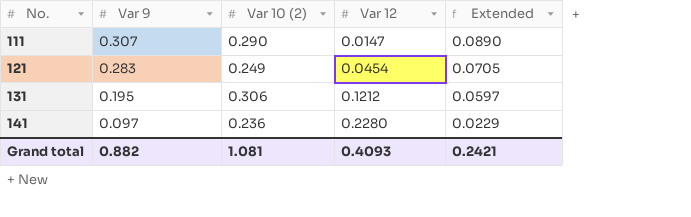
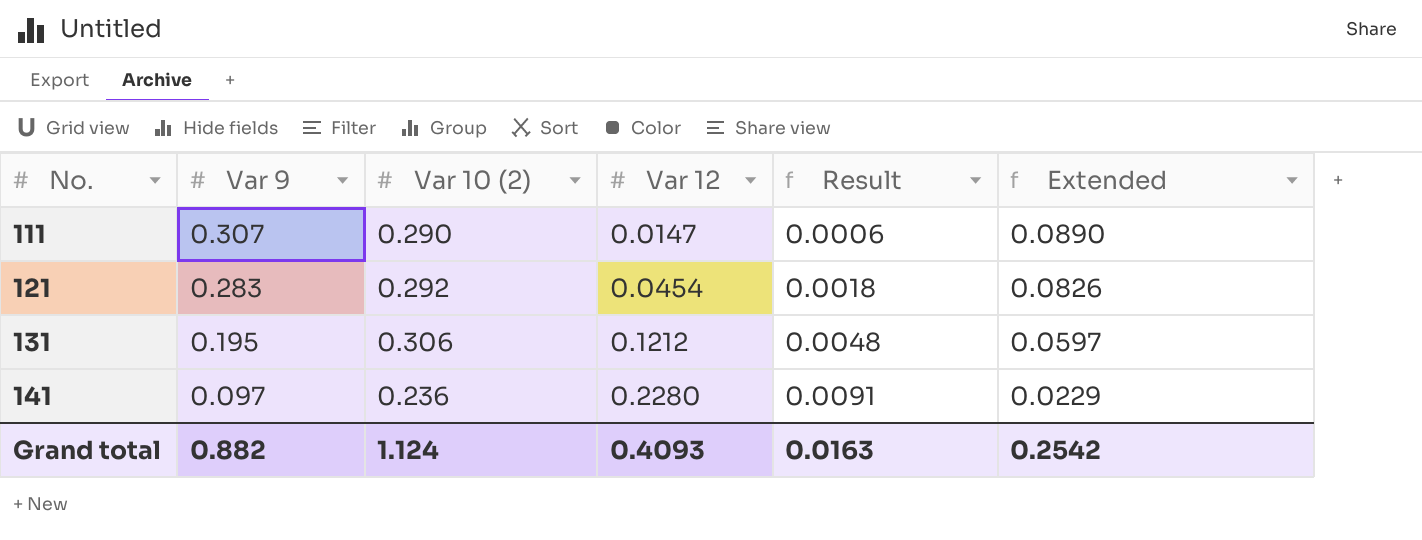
column Result | formula: none -> [Var 12] * 0.04
121 | Var 10 (2): 0.249 -> 0.292
121 | Extended: 0.0705 -> 0.0826
Grand total | Var 10 (2): 1.081 -> 1.124
Grand total | Extended: 0.2421 -> 0.2542

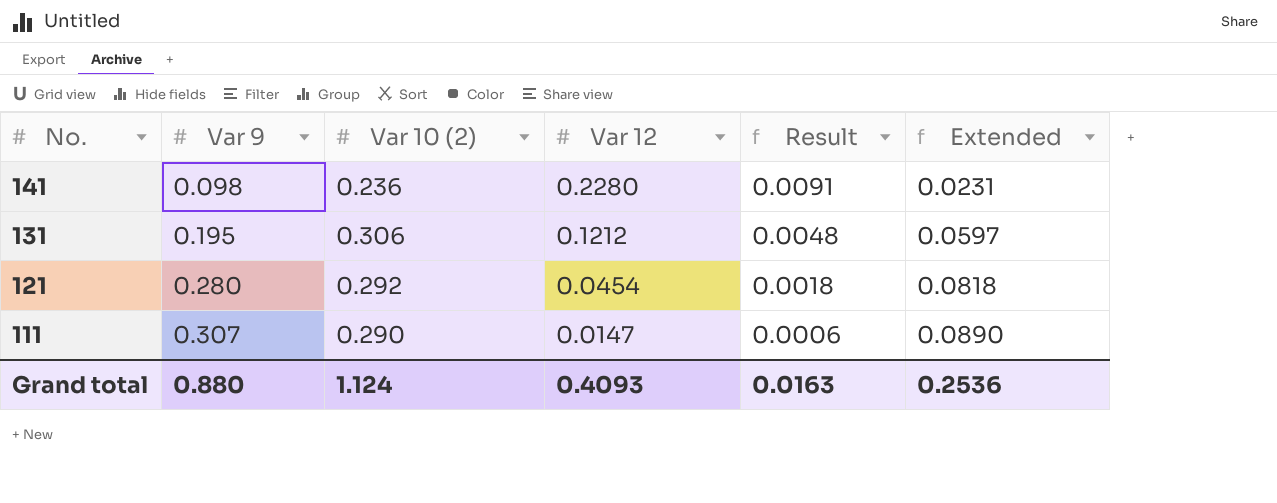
row order: No. ascending -> No. descending
141 | Var 9: 0.097 -> 0.098
141 | Extended: 0.0229 -> 0.0231
121 | Var 9: 0.283 -> 0.280
121 | Extended: 0.0826 -> 0.0818
Grand total | Var 9: 0.882 -> 0.880
Grand total | Extended: 0.2542 -> 0.2536

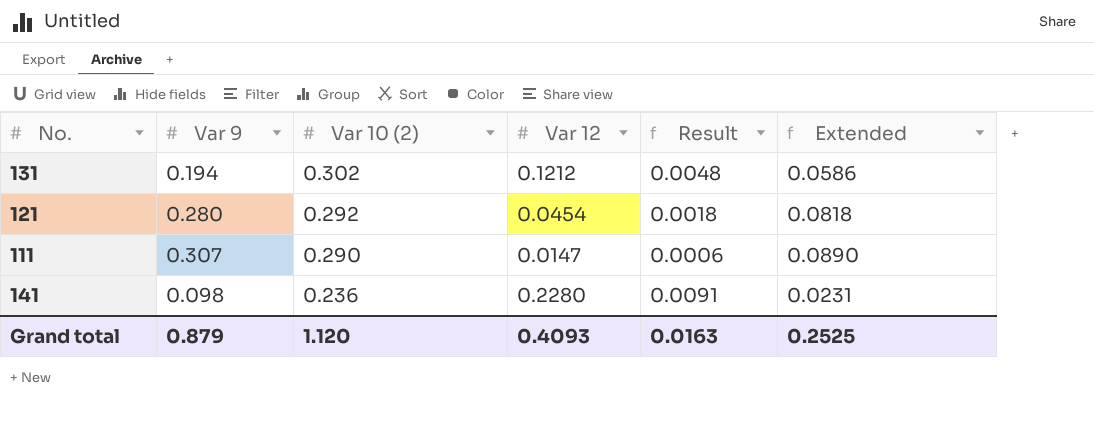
row order: No. descending -> Var 10 (2) descending
131 | Var 9: 0.195 -> 0.194
131 | Var 10 (2): 0.306 -> 0.302
131 | Extended: 0.0597 -> 0.0586
Grand total | Var 9: 0.880 -> 0.879
Grand total | Var 10 (2): 1.124 -> 1.120
Grand total | Extended: 0.2536 -> 0.2525

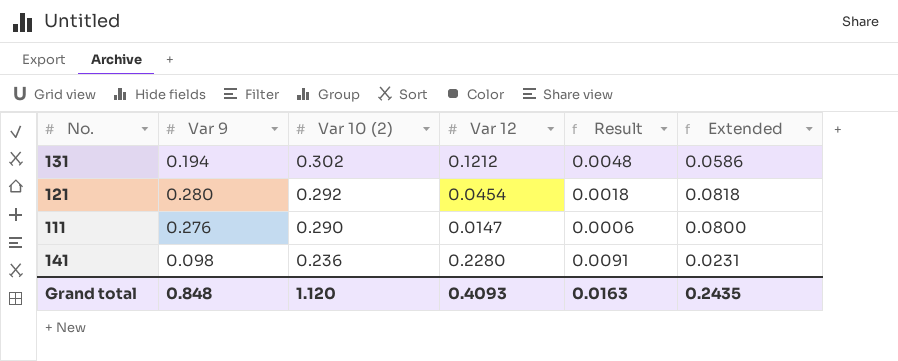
111 | Var 9: 0.307 -> 0.276
111 | Extended: 0.0890 -> 0.0800
Grand total | Var 9: 0.879 -> 0.848
Grand total | Extended: 0.2525 -> 0.2435

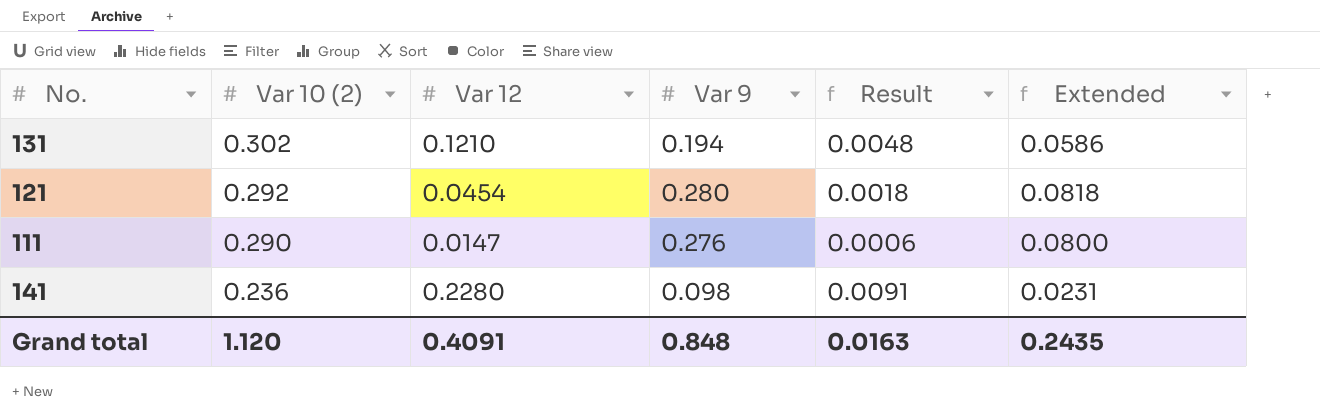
column Var 9 | position: 2 -> 4
131 | Var 12: 0.1212 -> 0.1210
Grand total | Var 12: 0.4093 -> 0.4091

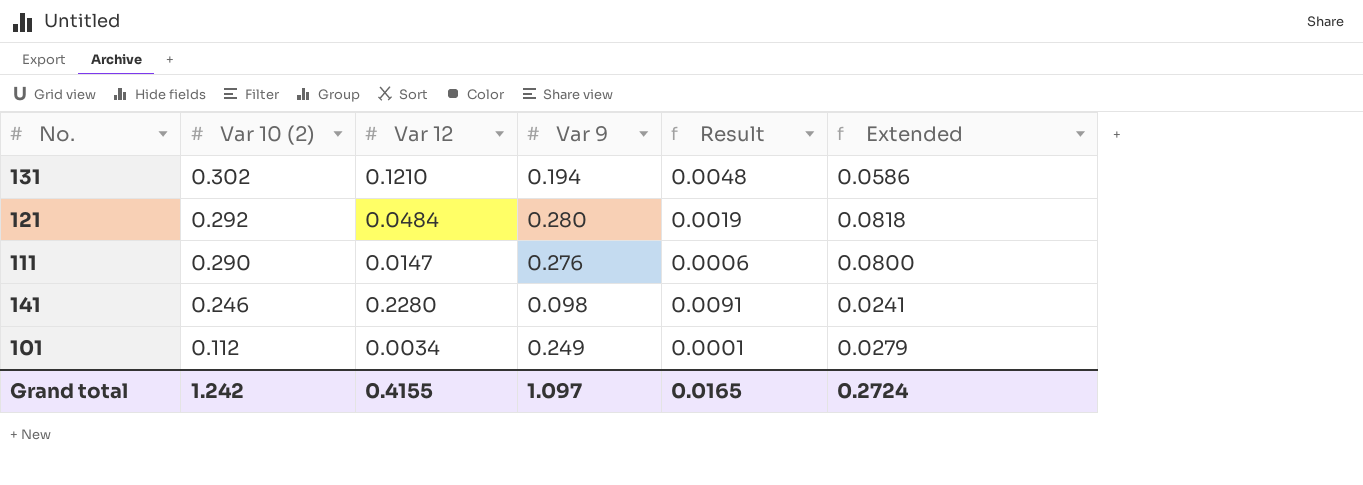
121 | Var 12: 0.0454 -> 0.0484
121 | Result: 0.0018 -> 0.0019
141 | Var 10 (2): 0.236 -> 0.246
141 | Extended: 0.0231 -> 0.0241
row 101: none -> 0.112 | 0.0034 | 0.249 | 0.0001 | 0.0279
Grand total | Var 10 (2): 1.120 -> 1.242
Grand total | Var 12: 0.4091 -> 0.4155
Grand total | Var 9: 0.848 -> 1.097
Grand total | Result: 0.0163 -> 0.0165
Grand total | Extended: 0.2435 -> 0.2724

